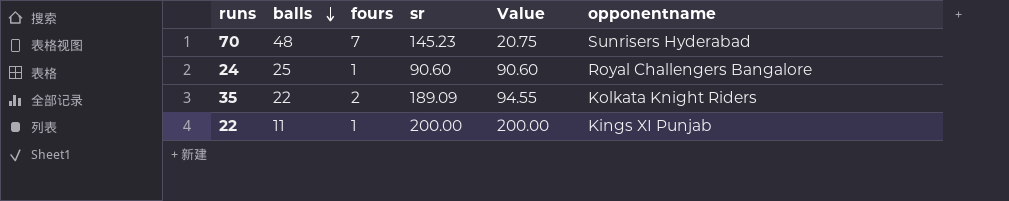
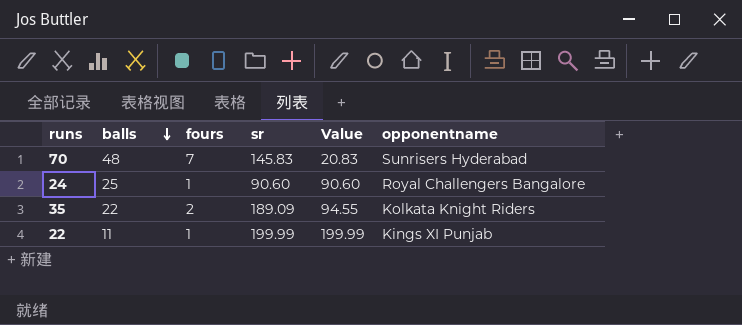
70 | sr: 145.23 -> 145.83
70 | Value: 20.75 -> 20.83
22 | sr: 200.00 -> 199.99
22 | Value: 200.00 -> 199.99

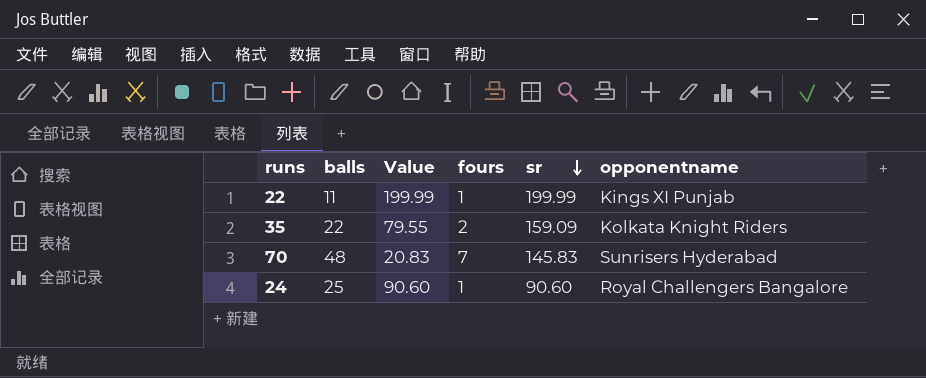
row order: balls descending -> sr descending
column Value | position: 5 -> 3
35 | Value: 94.55 -> 79.55
35 | sr: 189.09 -> 159.09

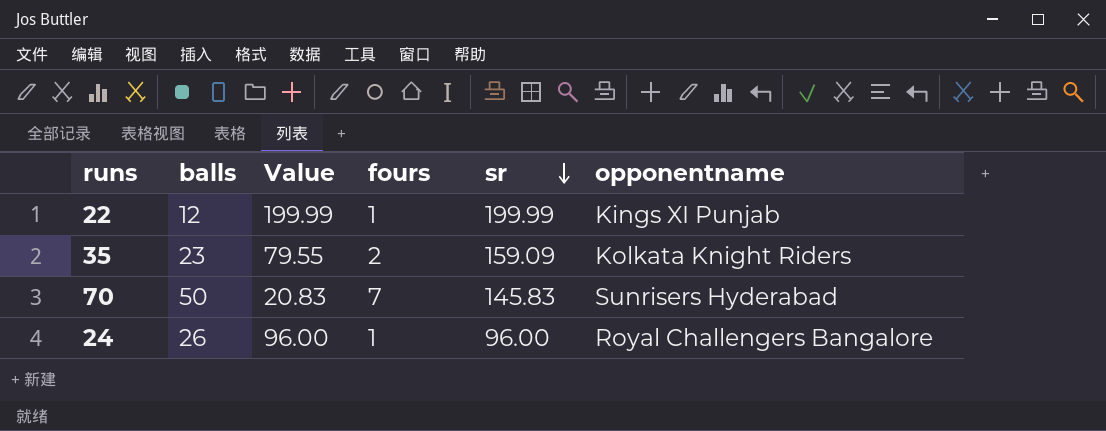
22 | balls: 11 -> 12
35 | balls: 22 -> 23
70 | balls: 48 -> 50
24 | balls: 25 -> 26
24 | Value: 90.60 -> 96.00
24 | sr: 90.60 -> 96.00

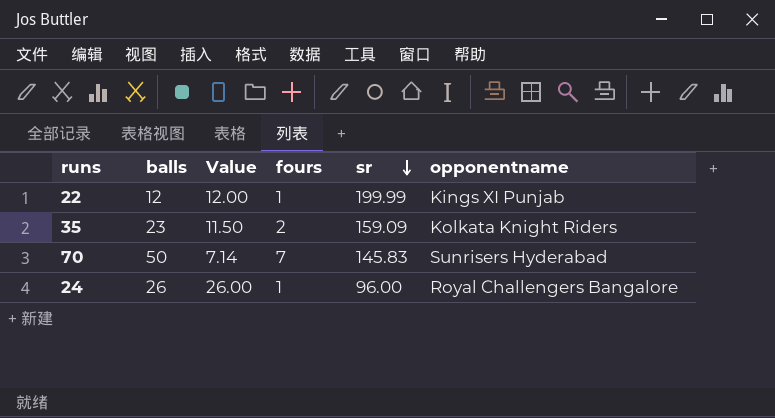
column Value | formula: [sr] / [fours] -> [balls] / [fours]

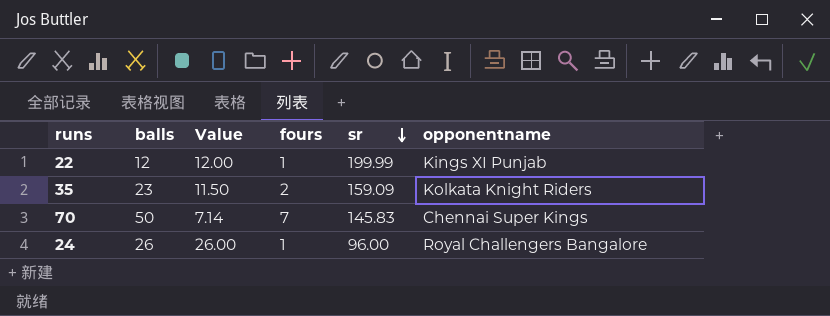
70 | opponentname: Sunrisers Hyderabad -> Chennai Super Kings

